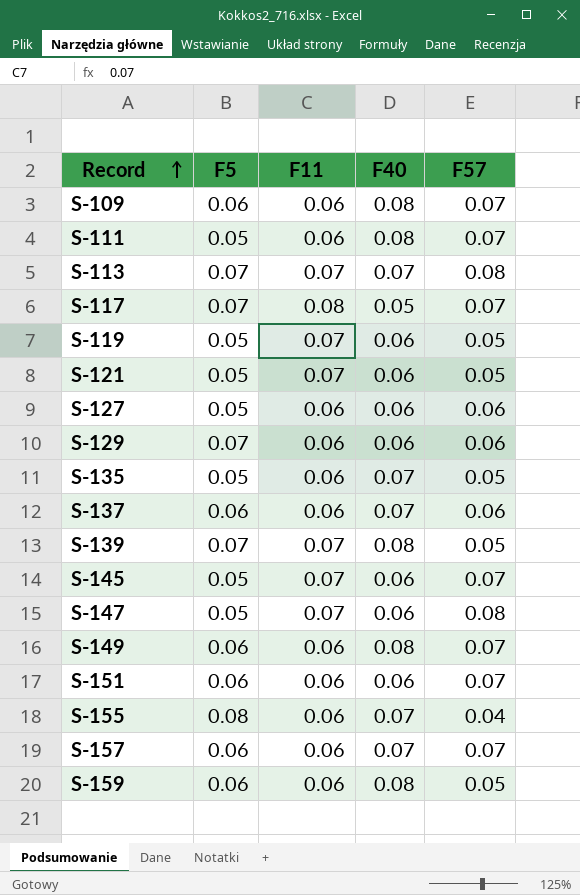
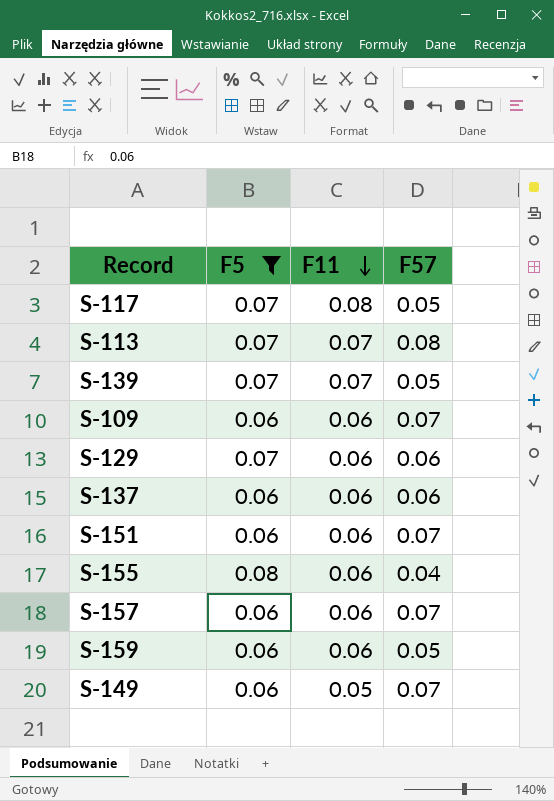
filter: none -> F5 != 0.05
row order: Record ascending -> F11 descending
column F40 | position: 4 -> none
S-117 | F57: 0.07 -> 0.05
S-149 | F11: 0.06 -> 0.05

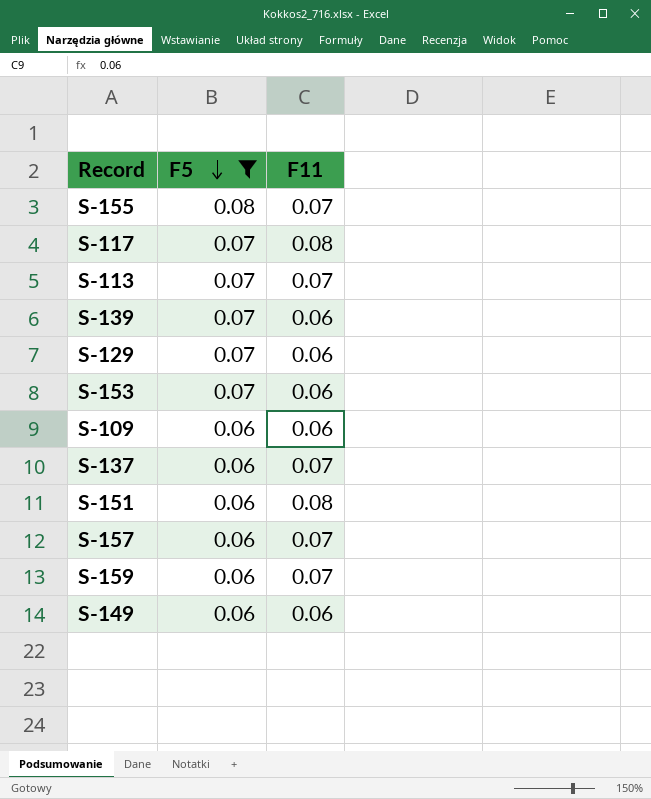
row order: F11 descending -> F5 descending
column F57 | position: 4 -> none
S-155 | F11: 0.06 -> 0.07
S-139 | F11: 0.07 -> 0.06
row S-153: none -> 0.07 | 0.06
S-137 | F11: 0.06 -> 0.07
S-151 | F11: 0.06 -> 0.08
S-157 | F11: 0.06 -> 0.07
S-159 | F11: 0.06 -> 0.07
S-149 | F11: 0.05 -> 0.06

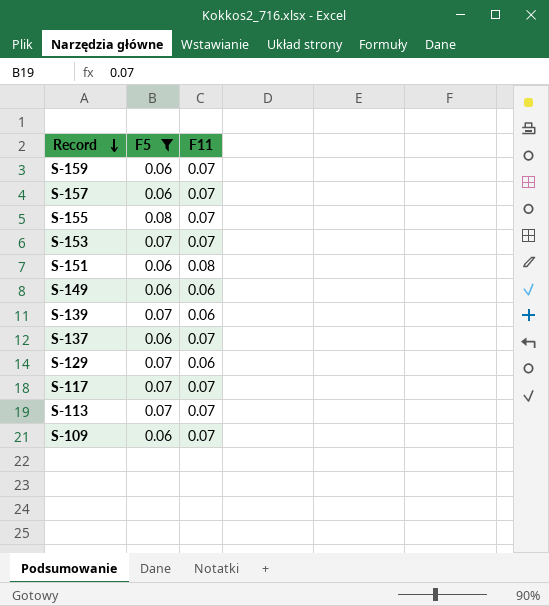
row order: F5 descending -> Record descending
S-153 | F11: 0.06 -> 0.07
S-117 | F11: 0.08 -> 0.07
S-109 | F11: 0.06 -> 0.07

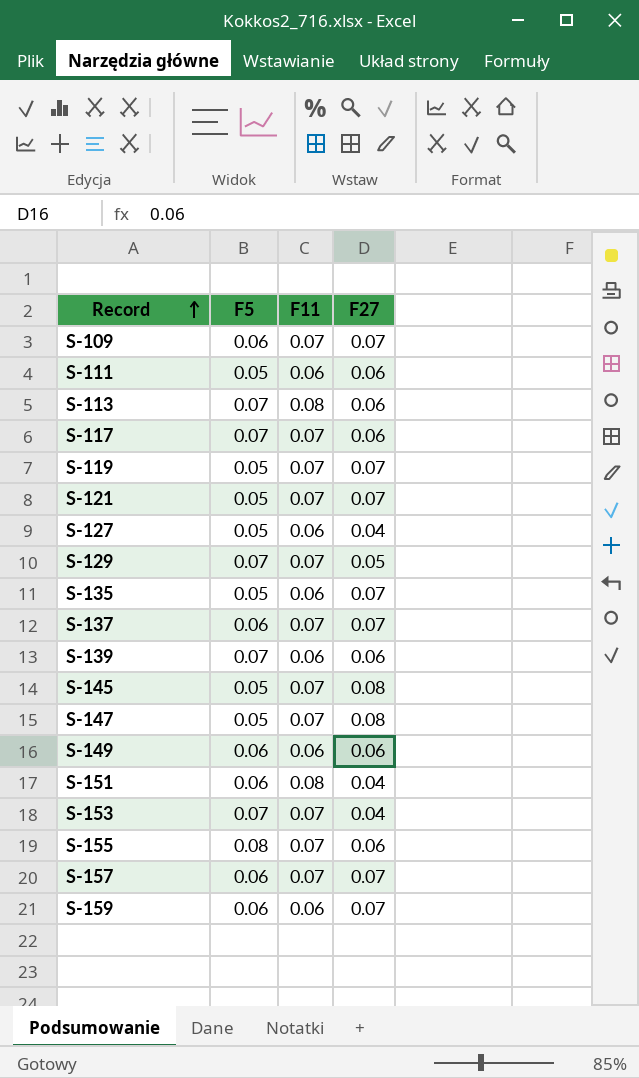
filter: F5 != 0.05 -> none
row order: Record descending -> Record ascending
column F27 | position: none -> 4
S-113 | F11: 0.07 -> 0.08
S-129 | F11: 0.06 -> 0.07
S-159 | F11: 0.07 -> 0.06

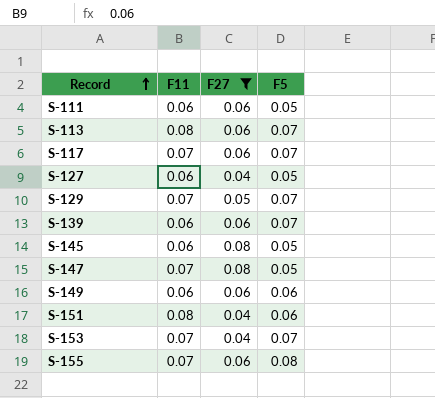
filter: none -> F27 != 0.07
column F5 | position: 2 -> 4
S-145 | F11: 0.07 -> 0.06

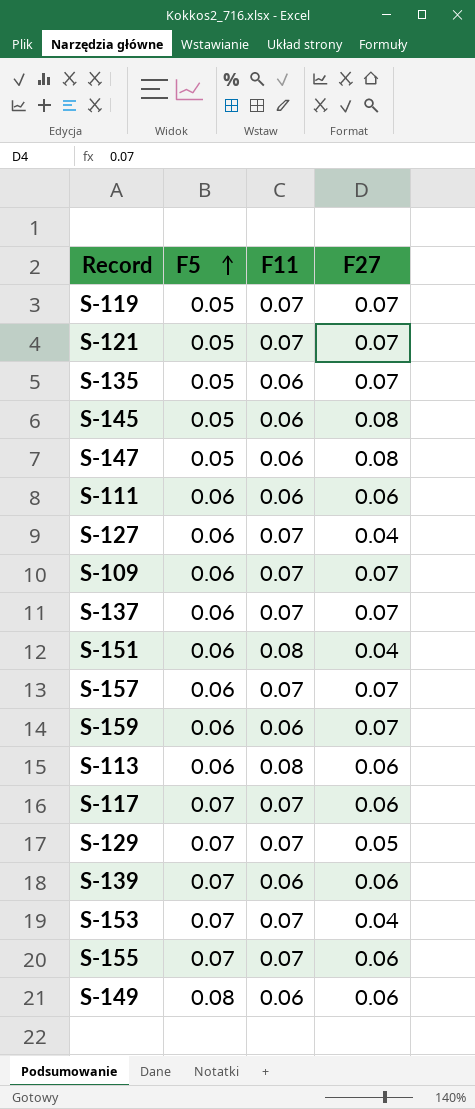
filter: F27 != 0.07 -> none
row order: Record ascending -> F5 ascending
column F5 | position: 4 -> 2
S-147 | F11: 0.07 -> 0.06
S-111 | F5: 0.05 -> 0.06
S-127 | F5: 0.05 -> 0.06
S-127 | F11: 0.06 -> 0.07
S-113 | F5: 0.07 -> 0.06
S-155 | F5: 0.08 -> 0.07
S-149 | F5: 0.06 -> 0.08

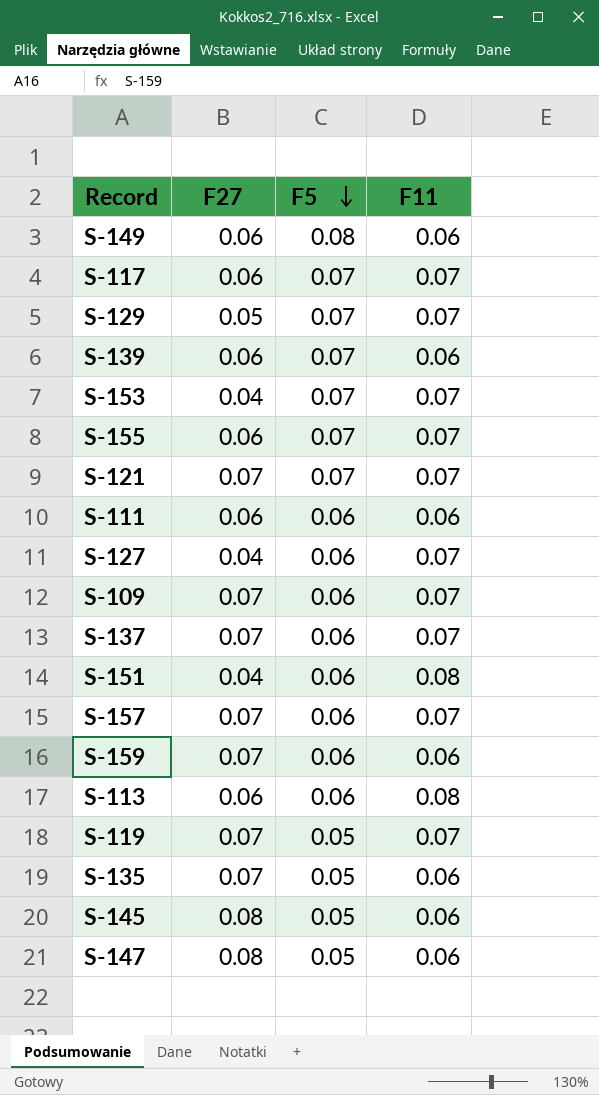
row order: F5 ascending -> F5 descending
column F27 | position: 4 -> 2
S-121 | F5: 0.05 -> 0.07

